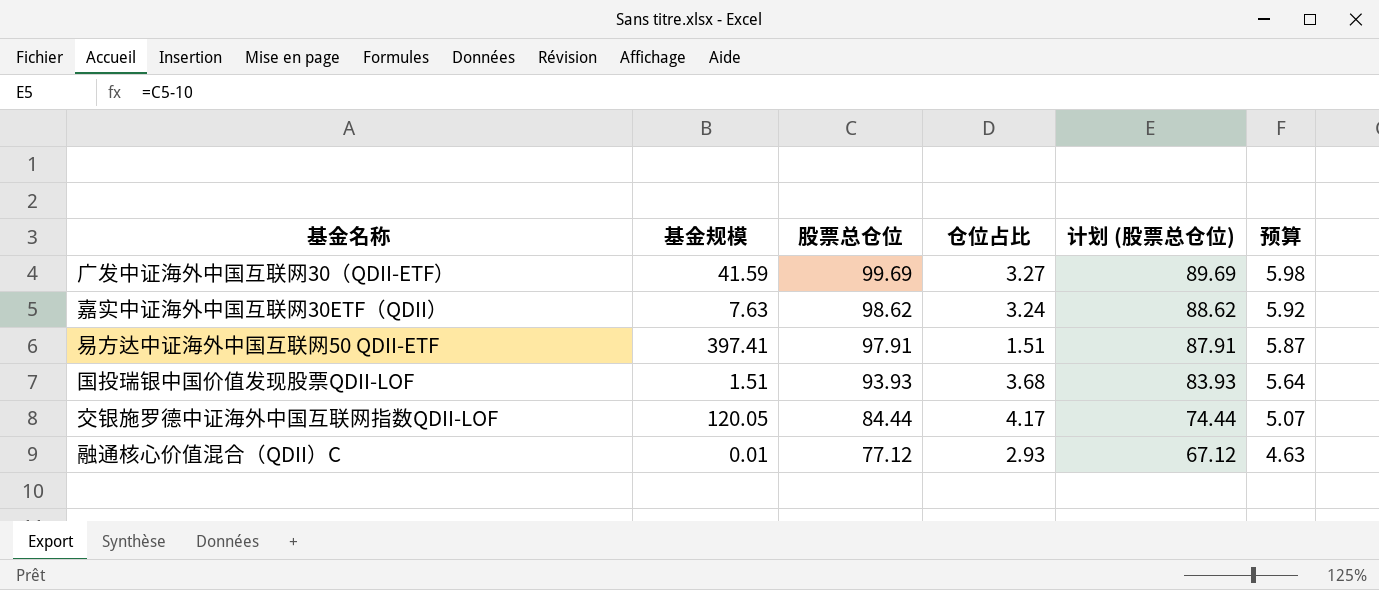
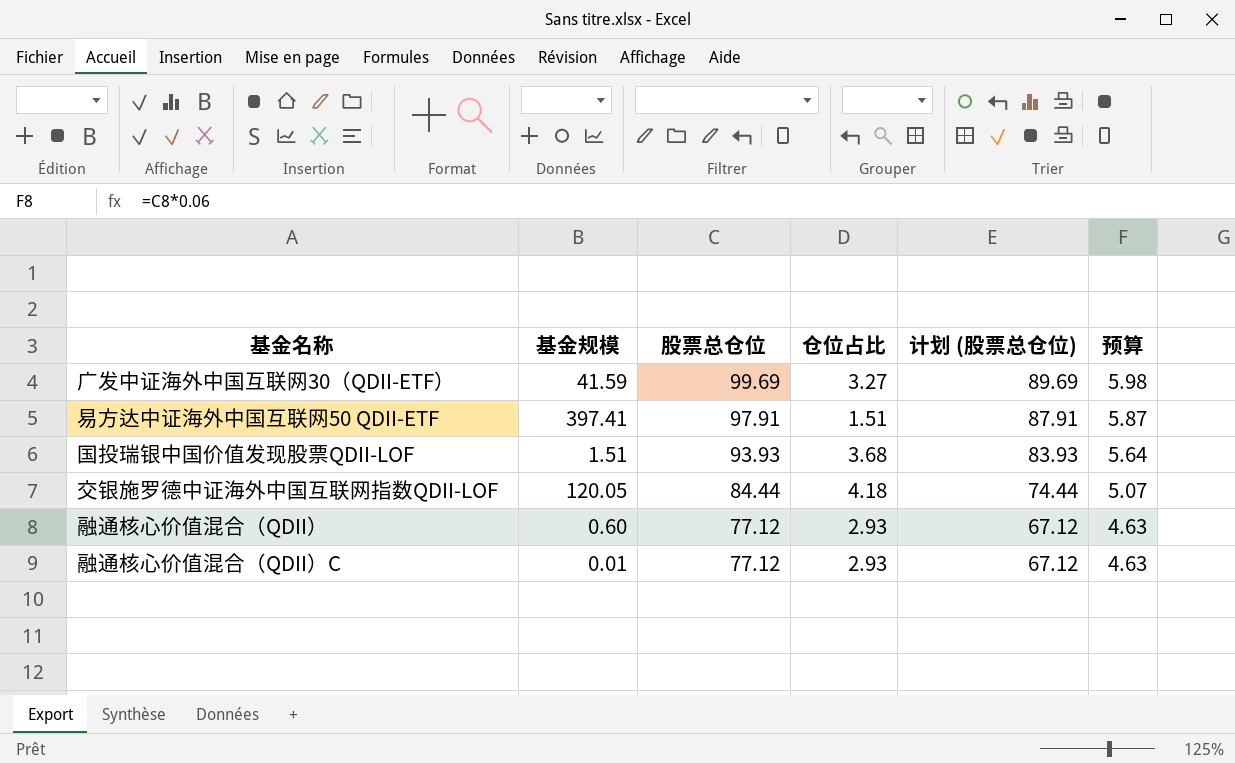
row 嘉实中证海外中国互联网30ETF（QDII）: 7.63 | 98.62 | 3.24 | 88.62 | 5.92 -> none
交银施罗德中证海外中国互联网指数QDII-LOF | 仓位占比: 4.17 -> 4.18
row 融通核心价值混合（QDII）: none -> 0.60 | 77.12 | 2.93 | 67.12 | 4.63

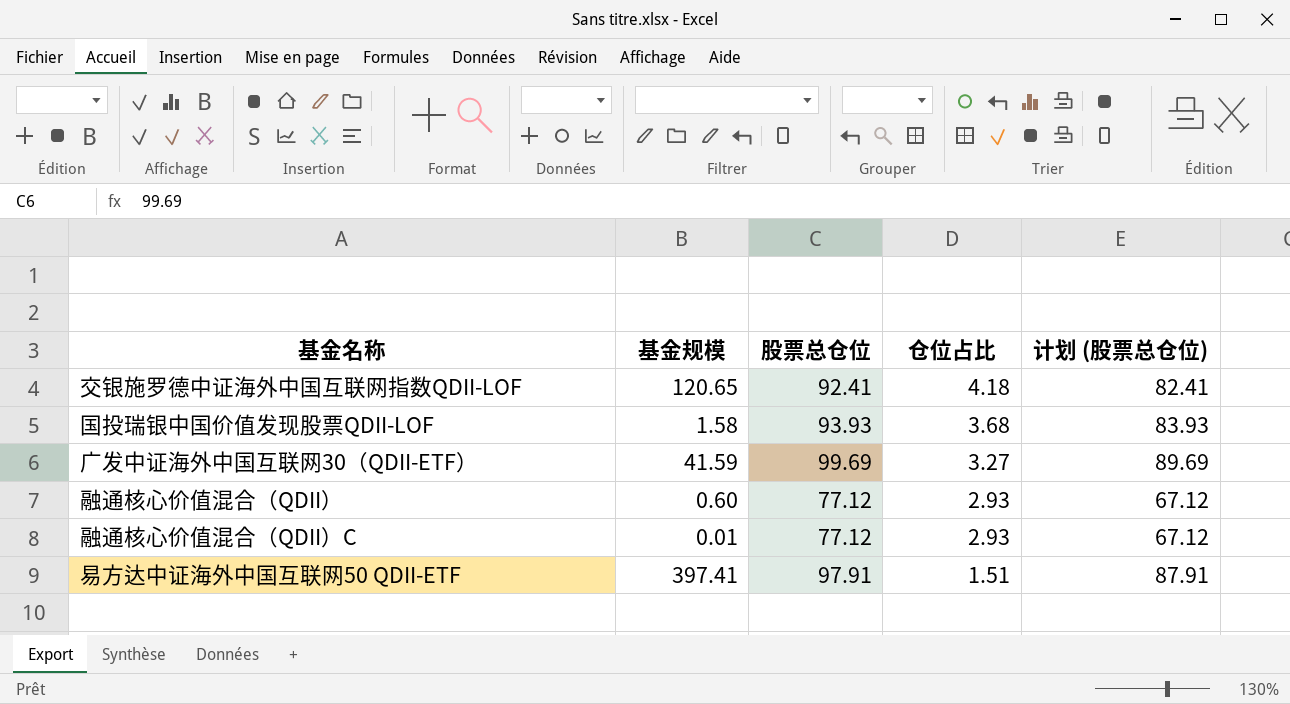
row order: 股票总仓位 descending -> 仓位占比 descending
column 预算 | formula: [股票总仓位] * 0.06 -> none
交银施罗德中证海外中国互联网指数QDII-LOF | 基金规模: 120.05 -> 120.65
交银施罗德中证海外中国互联网指数QDII-LOF | 股票总仓位: 84.44 -> 92.41
交银施罗德中证海外中国互联网指数QDII-LOF | 计划 (股票总仓位): 74.44 -> 82.41
国投瑞银中国价值发现股票QDII-LOF | 基金规模: 1.51 -> 1.58

